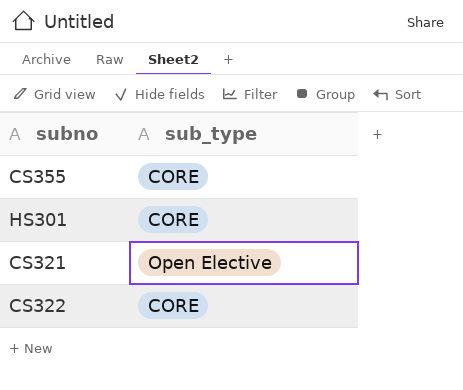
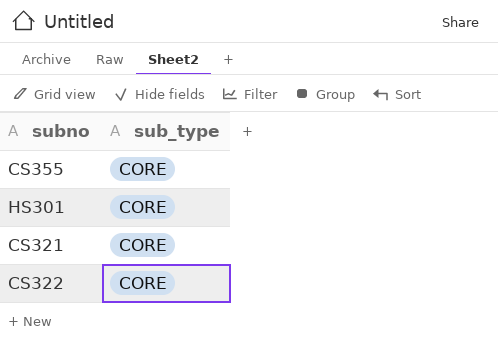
CS321 | sub_type: Open Elective -> CORE

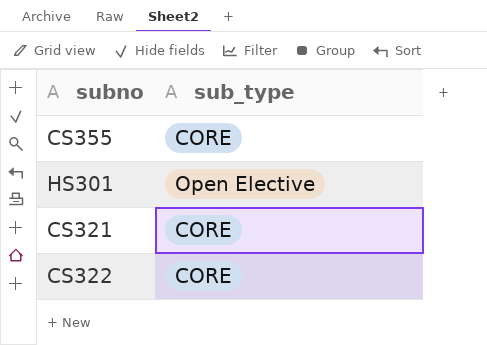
HS301 | sub_type: CORE -> Open Elective

